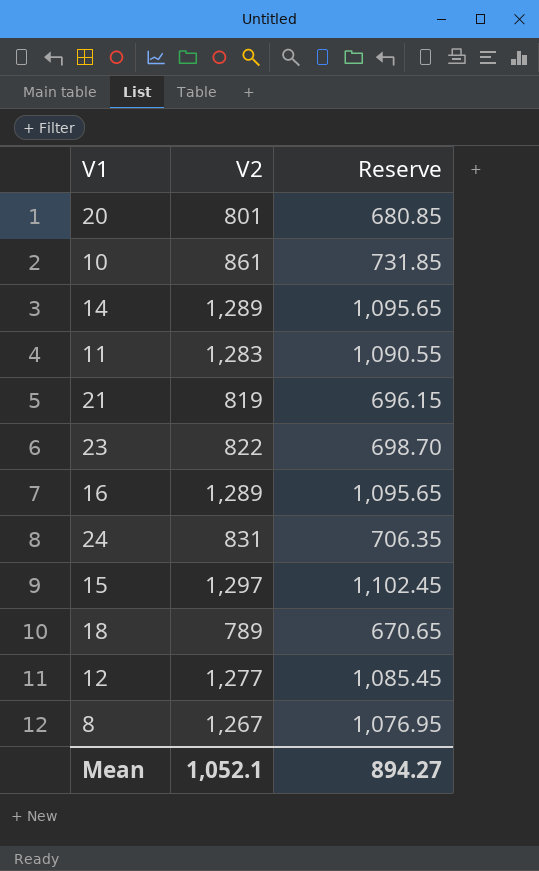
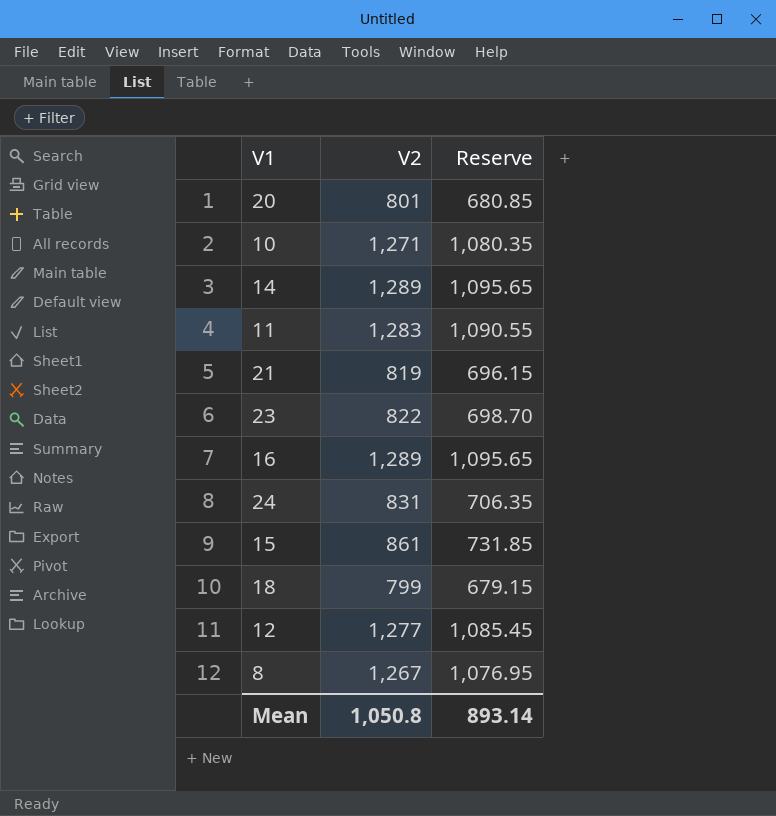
10 | V2: 861 -> 1,271
10 | Reserve: 731.85 -> 1,080.35
15 | V2: 1,297 -> 861
15 | Reserve: 1,102.45 -> 731.85
18 | V2: 789 -> 799
18 | Reserve: 670.65 -> 679.15
Mean | V2: 1,052.1 -> 1,050.8
Mean | Reserve: 894.27 -> 893.14

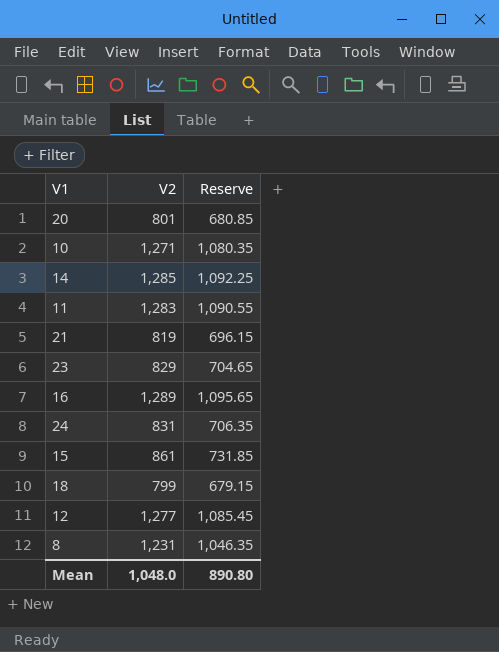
14 | V2: 1,289 -> 1,285
14 | Reserve: 1,095.65 -> 1,092.25
23 | V2: 822 -> 829
23 | Reserve: 698.70 -> 704.65
8 | V2: 1,267 -> 1,231
8 | Reserve: 1,076.95 -> 1,046.35
Mean | V2: 1,050.8 -> 1,048.0
Mean | Reserve: 893.14 -> 890.80

